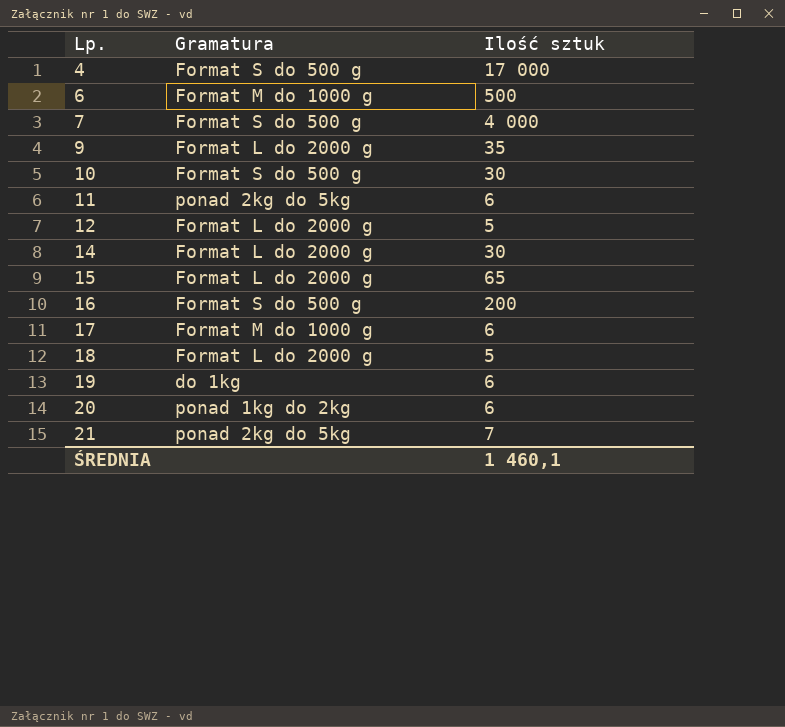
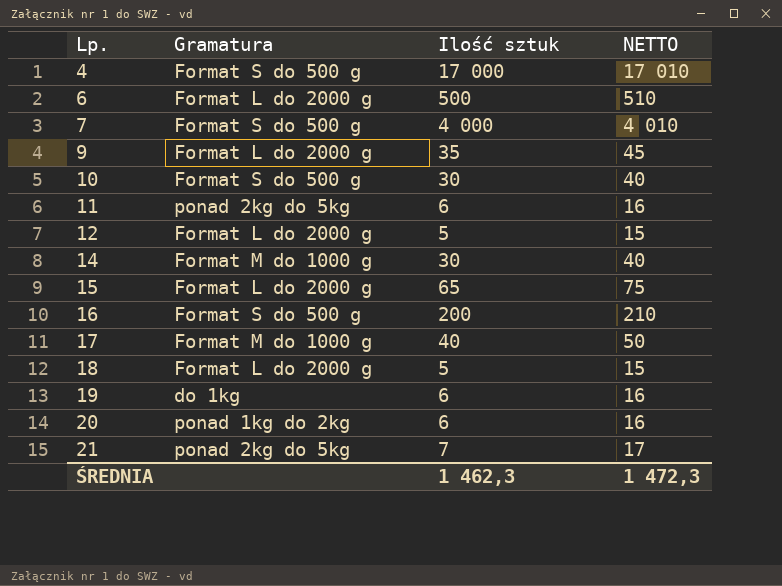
column NETTO | formula: none -> [Ilość sztuk] + 10
6 | Gramatura: Format M do 1000 g -> Format L do 2000 g
14 | Gramatura: Format L do 2000 g -> Format M do 1000 g
17 | Ilość sztuk: 6 -> 40
ŚREDNIA | Ilość sztuk: 1 460,1 -> 1 462,3

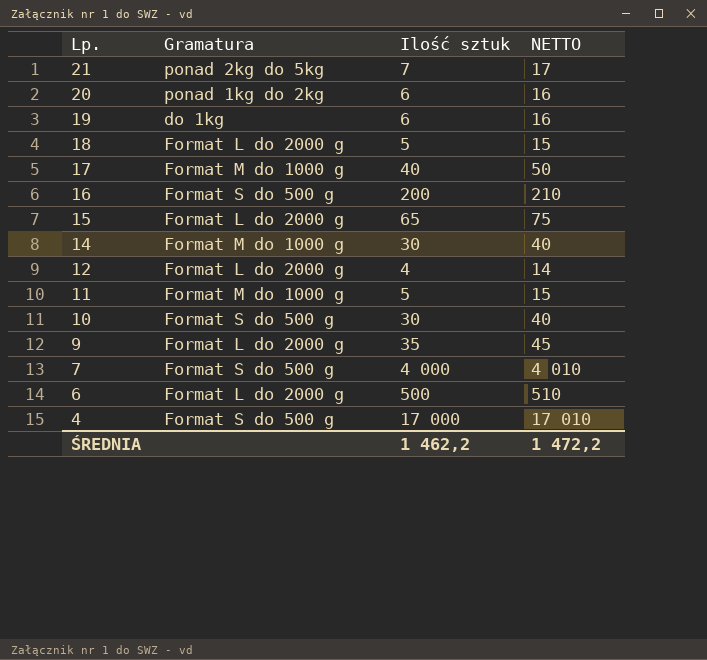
row order: Lp. ascending -> Lp. descending
12 | Ilość sztuk: 5 -> 4
12 | NETTO: 15 -> 14
11 | Gramatura: ponad 2kg do 5kg -> Format M do 1000 g
11 | Ilość sztuk: 6 -> 5
11 | NETTO: 16 -> 15
ŚREDNIA | Ilość sztuk: 1 462,3 -> 1 462,2
ŚREDNIA | NETTO: 1 472,3 -> 1 472,2

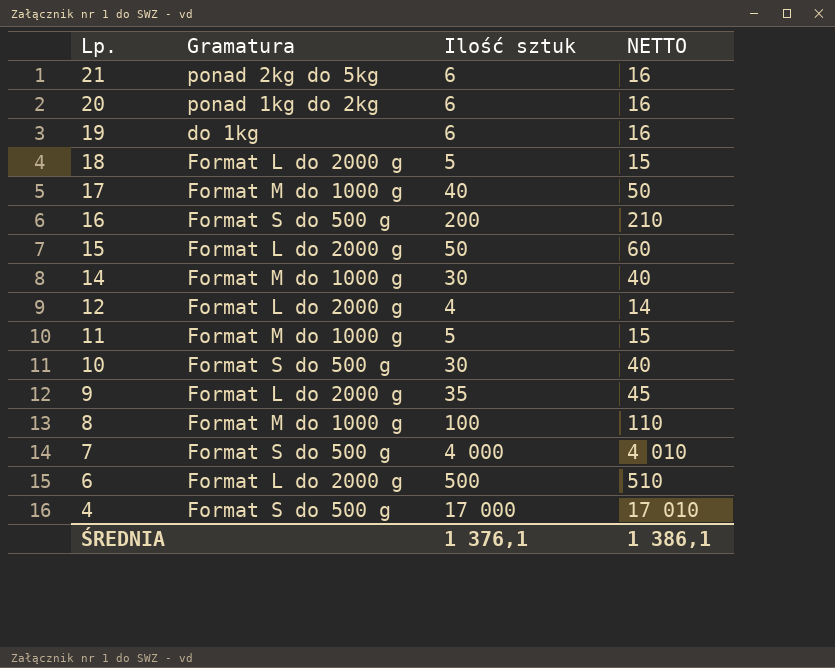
21 | Ilość sztuk: 7 -> 6
21 | NETTO: 17 -> 16
15 | Ilość sztuk: 65 -> 50
15 | NETTO: 75 -> 60
row 8: none -> Format M do 1000 g | 100 | 110
ŚREDNIA | Ilość sztuk: 1 462,2 -> 1 376,1
ŚREDNIA | NETTO: 1 472,2 -> 1 386,1

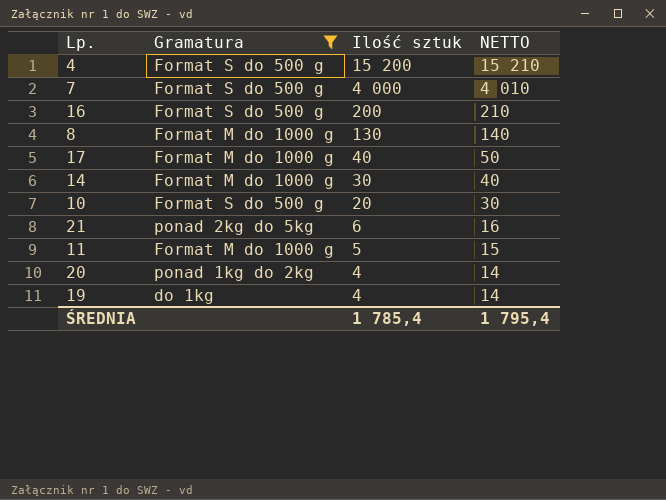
filter: none -> Gramatura != Format L do 2000 g
row order: Lp. descending -> Ilość sztuk descending
4 | Ilość sztuk: 17 000 -> 15 200
4 | NETTO: 17 010 -> 15 210
8 | Ilość sztuk: 100 -> 130
8 | NETTO: 110 -> 140
10 | Ilość sztuk: 30 -> 20
10 | NETTO: 40 -> 30
20 | Ilość sztuk: 6 -> 4
20 | NETTO: 16 -> 14
19 | Ilość sztuk: 6 -> 4
19 | NETTO: 16 -> 14
ŚREDNIA | Ilość sztuk: 1 376,1 -> 1 785,4
ŚREDNIA | NETTO: 1 386,1 -> 1 795,4

